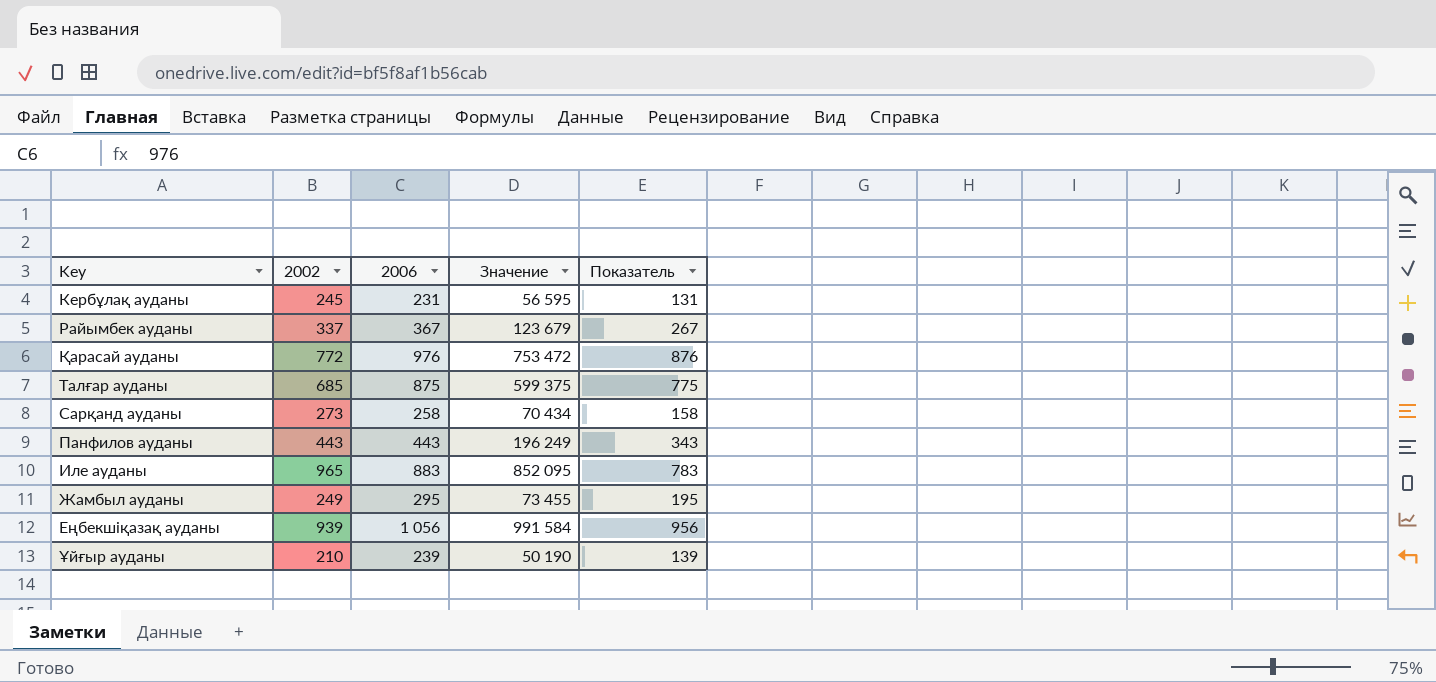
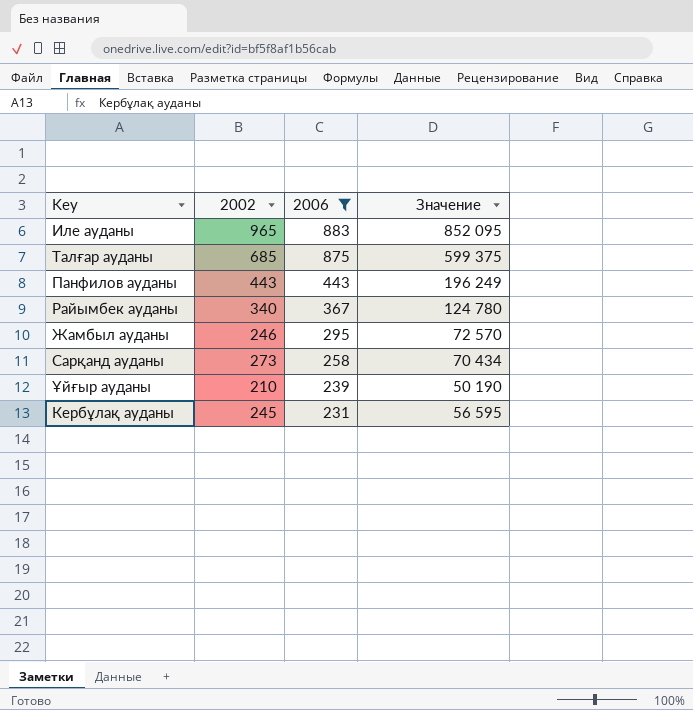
filter: none -> 2006 <= 883
row order: none -> 2006 descending
column Показатель | formula: [2006] - 100 -> none
Райымбек ауданы | 2002: 337 -> 340
Райымбек ауданы | Значение: 123 679 -> 124 780
Жамбыл ауданы | 2002: 249 -> 246
Жамбыл ауданы | Значение: 73 455 -> 72 570

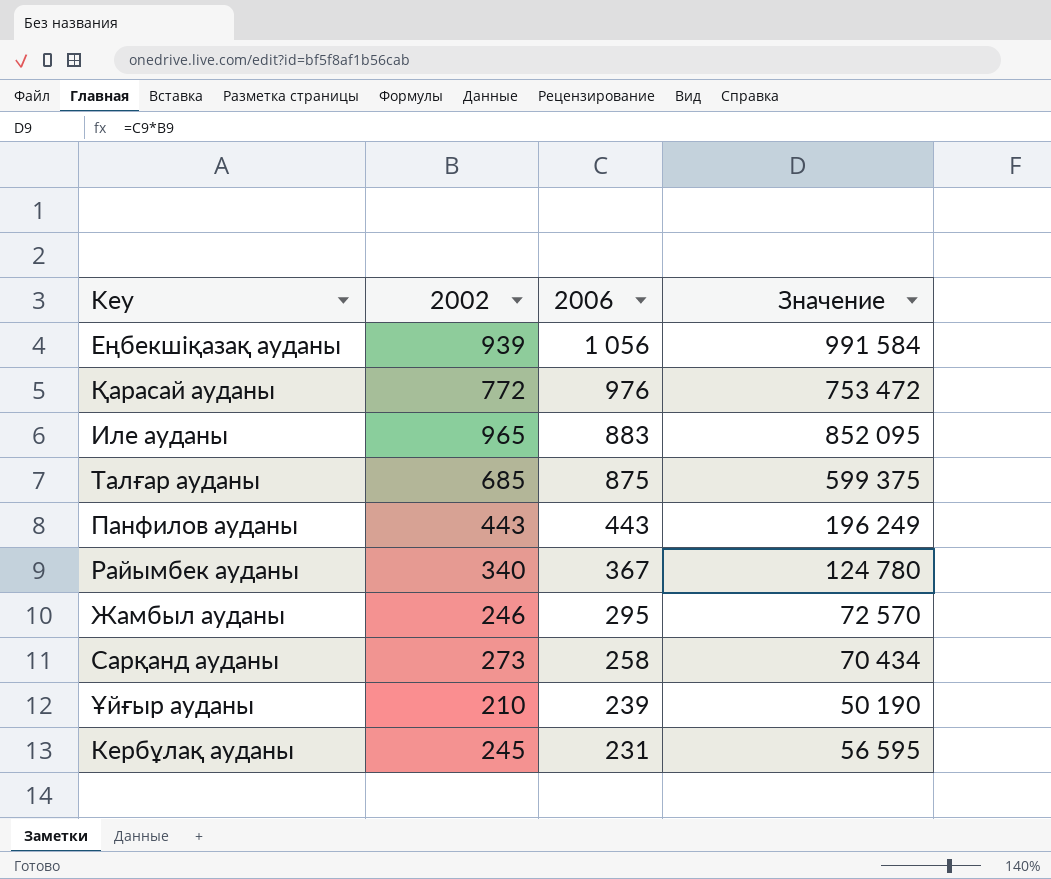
filter: 2006 <= 883 -> none

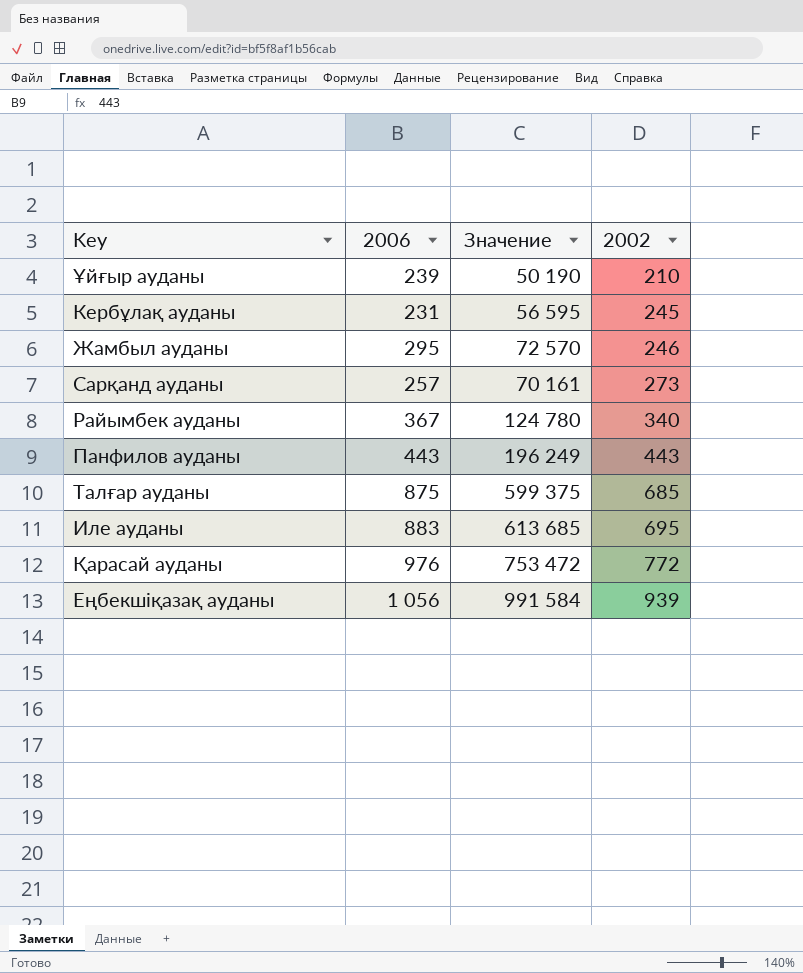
row order: 2006 descending -> 2002 ascending
column 2002 | position: 2 -> 4
Сарқанд ауданы | 2006: 258 -> 257
Сарқанд ауданы | Значение: 70 434 -> 70 161
Иле ауданы | Значение: 852 095 -> 613 685
Иле ауданы | 2002: 965 -> 695

